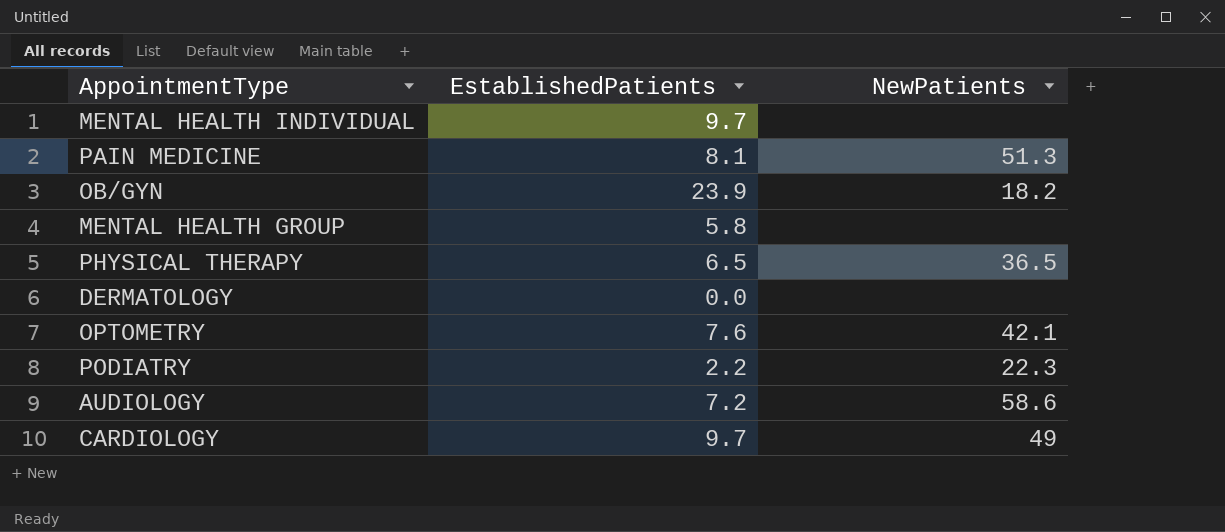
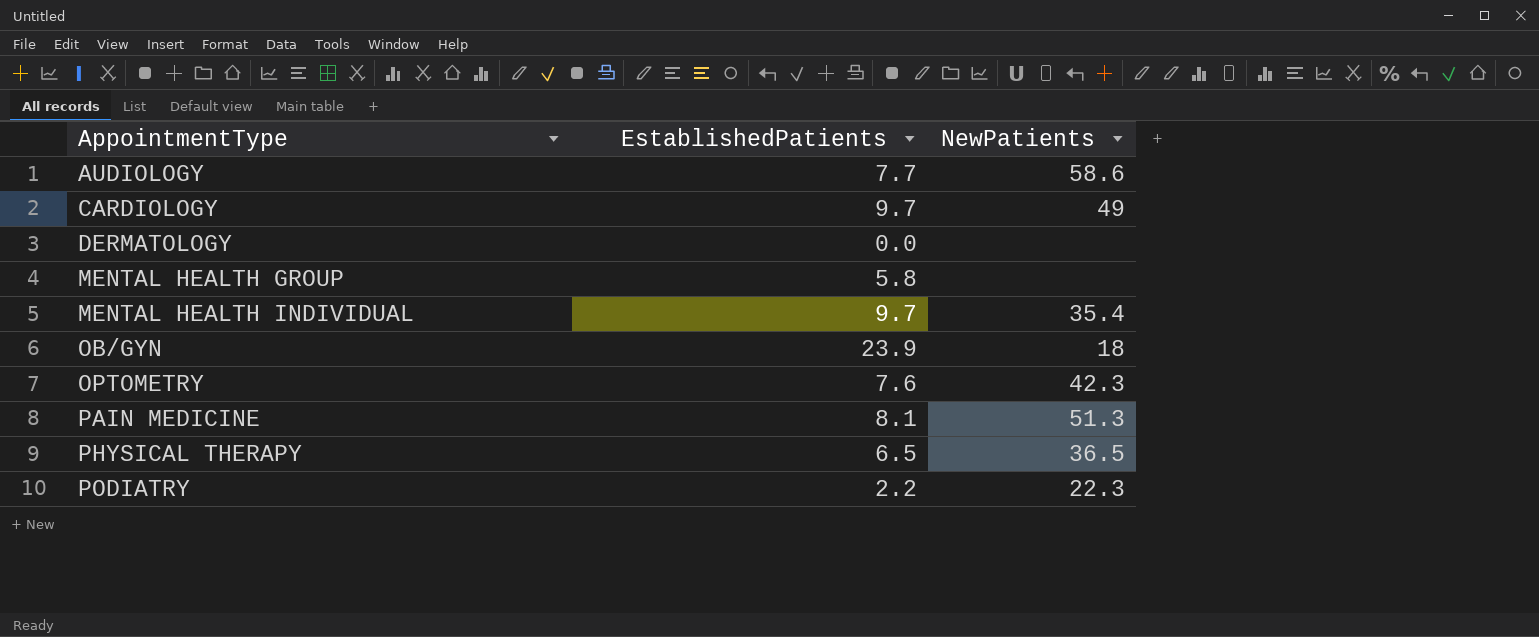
row order: none -> AppointmentType ascending
AUDIOLOGY | EstablishedPatients: 7.2 -> 7.7
MENTAL HEALTH INDIVIDUAL | NewPatients: none -> 35.4
OB/GYN | NewPatients: 18.2 -> 18
OPTOMETRY | NewPatients: 42.1 -> 42.3

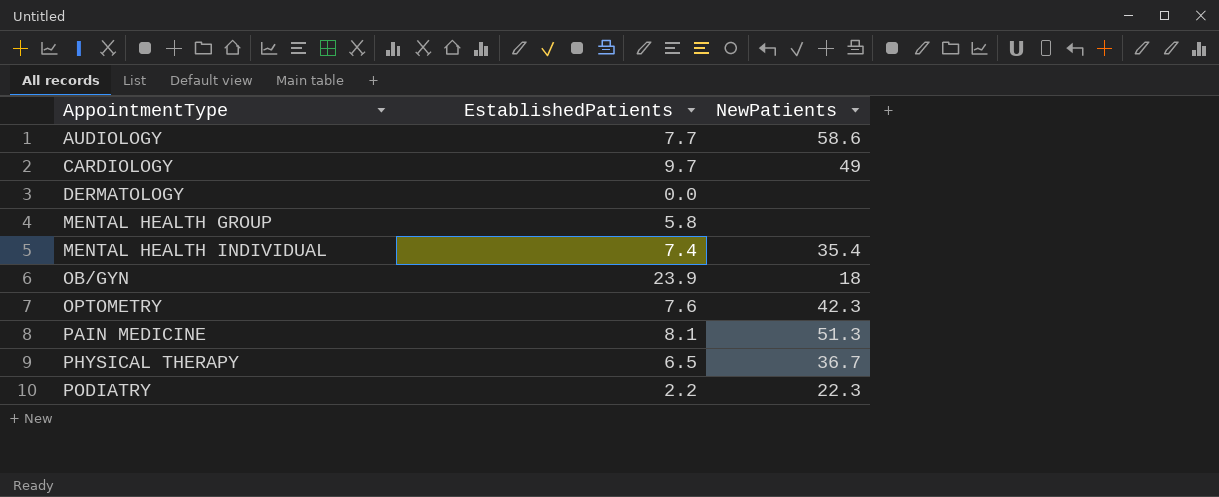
MENTAL HEALTH INDIVIDUAL | EstablishedPatients: 9.7 -> 7.4
PHYSICAL THERAPY | NewPatients: 36.5 -> 36.7

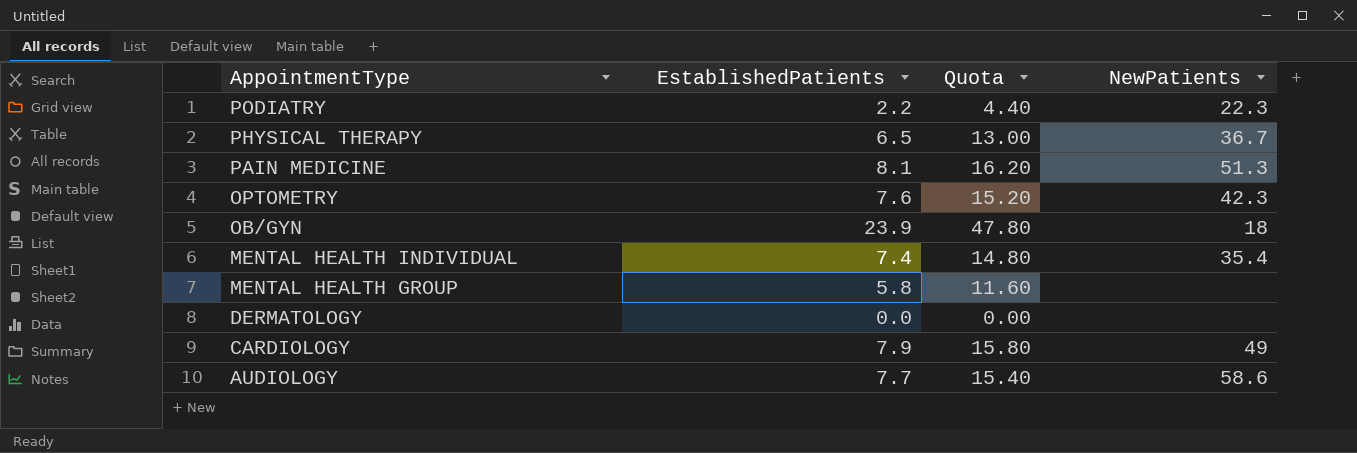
row order: AppointmentType ascending -> AppointmentType descending
column Quota | formula: none -> [EstablishedPatients] * 2
CARDIOLOGY | EstablishedPatients: 9.7 -> 7.9

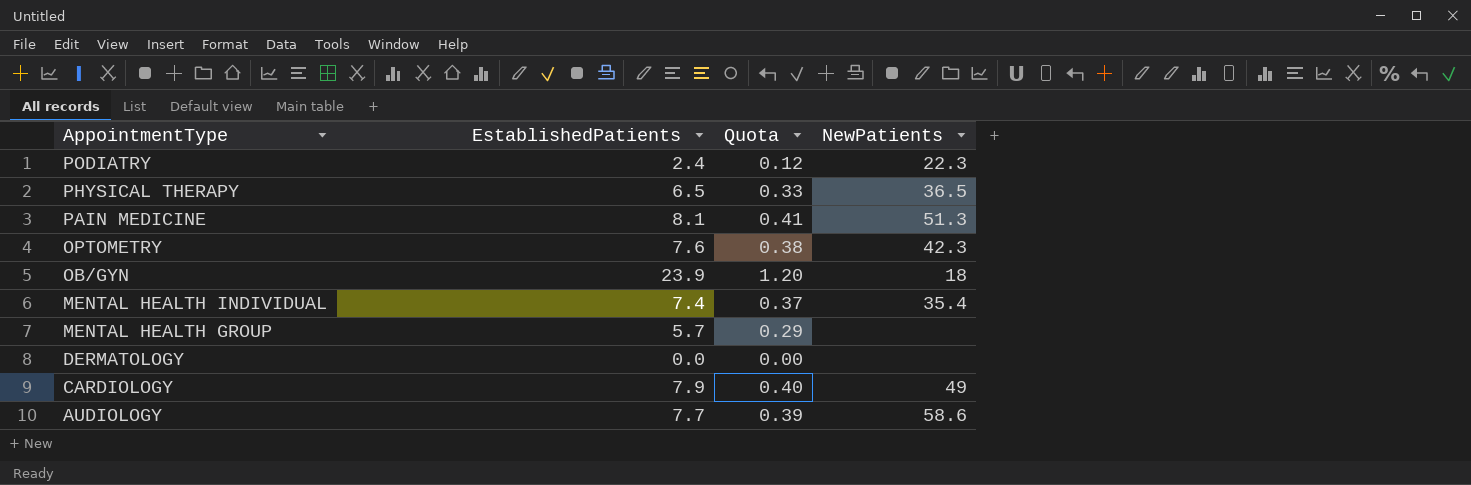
column Quota | formula: [EstablishedPatients] * 2 -> [EstablishedPatients] * 0.05
PODIATRY | EstablishedPatients: 2.2 -> 2.4
PHYSICAL THERAPY | NewPatients: 36.7 -> 36.5
MENTAL HEALTH GROUP | EstablishedPatients: 5.8 -> 5.7

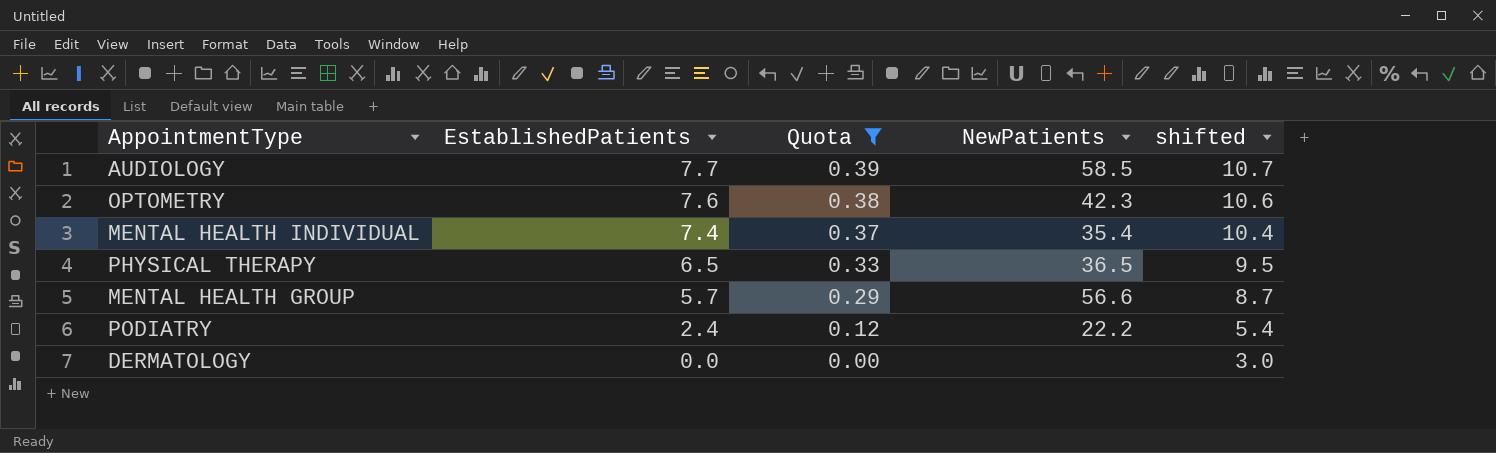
filter: none -> Quota <= 0.39
row order: AppointmentType descending -> EstablishedPatients descending
column shifted | formula: none -> [EstablishedPatients] + 3
AUDIOLOGY | NewPatients: 58.6 -> 58.5
MENTAL HEALTH GROUP | NewPatients: none -> 56.6
PODIATRY | NewPatients: 22.3 -> 22.2

